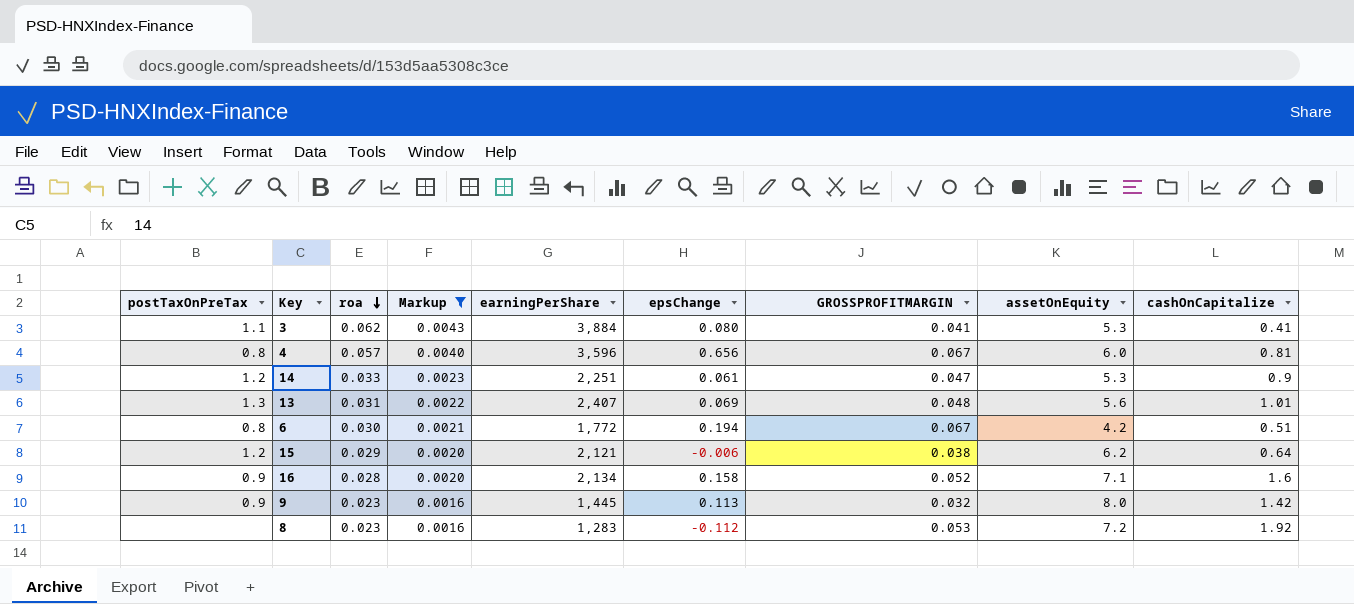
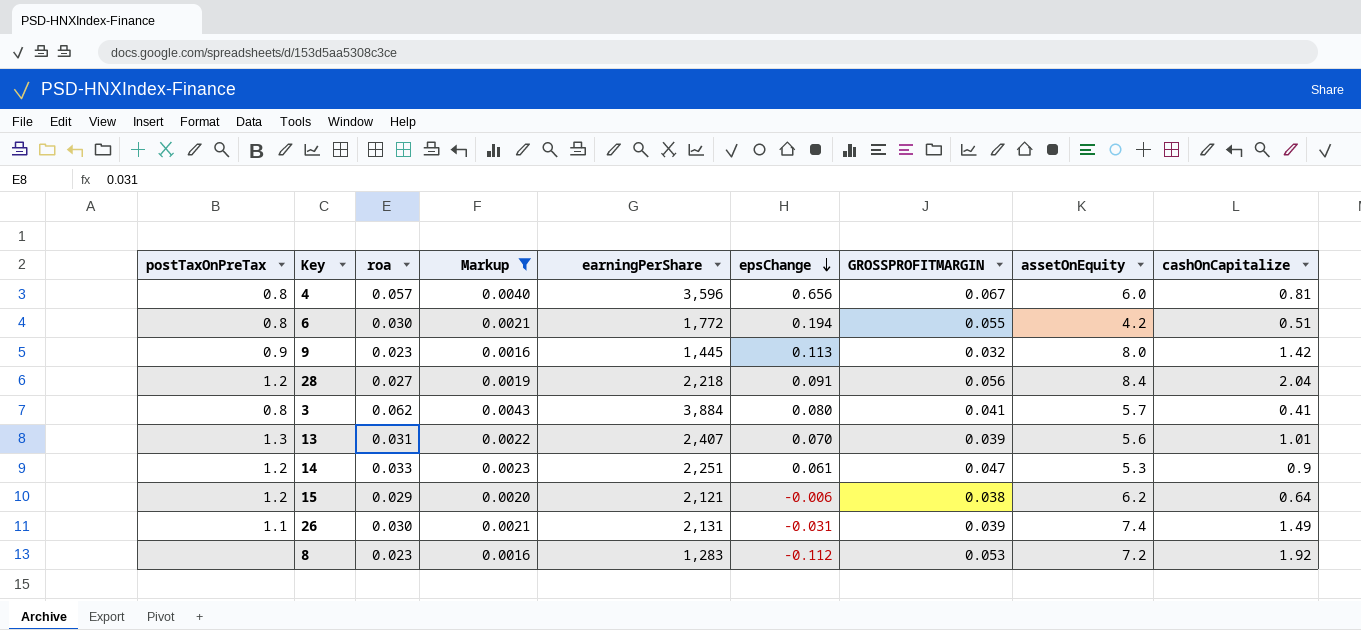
row order: roa descending -> epsChange descending
row 16: 0.9 | 0.028 | 0.0020 | 2,134 | 0.158 | 0.052 | 7.1 | 1.6 -> none
6 | GROSSPROFITMARGIN: 0.067 -> 0.055
row 28: none -> 1.2 | 0.027 | 0.0019 | 2,218 | 0.091 | 0.056 | 8.4 | 2.04
3 | postTaxOnPreTax: 1.1 -> 0.8
3 | assetOnEquity: 5.3 -> 5.7
13 | epsChange: 0.069 -> 0.070
13 | GROSSPROFITMARGIN: 0.048 -> 0.039
row 26: none -> 1.1 | 0.030 | 0.0021 | 2,131 | -0.031 | 0.039 | 7.4 | 1.49

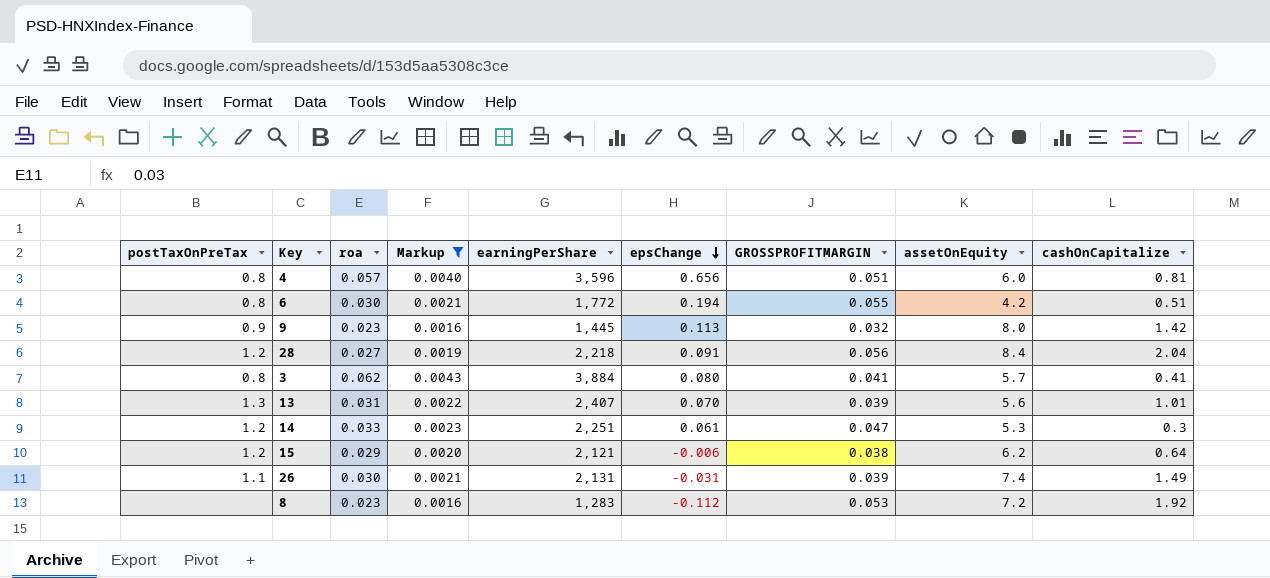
4 | GROSSPROFITMARGIN: 0.067 -> 0.051
14 | cashOnCapitalize: 0.9 -> 0.3

